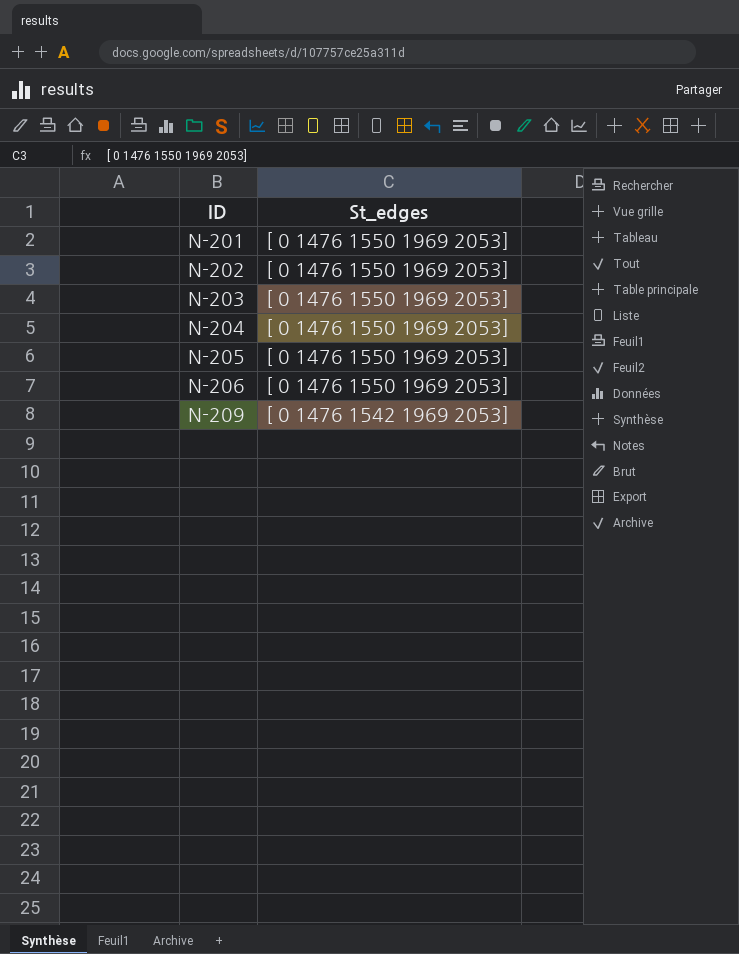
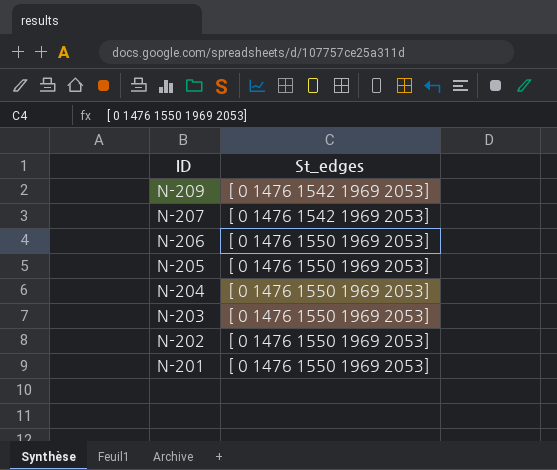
row order: ID ascending -> ID descending
row N-207: none -> [ 0 1476 1542 1969 2053]

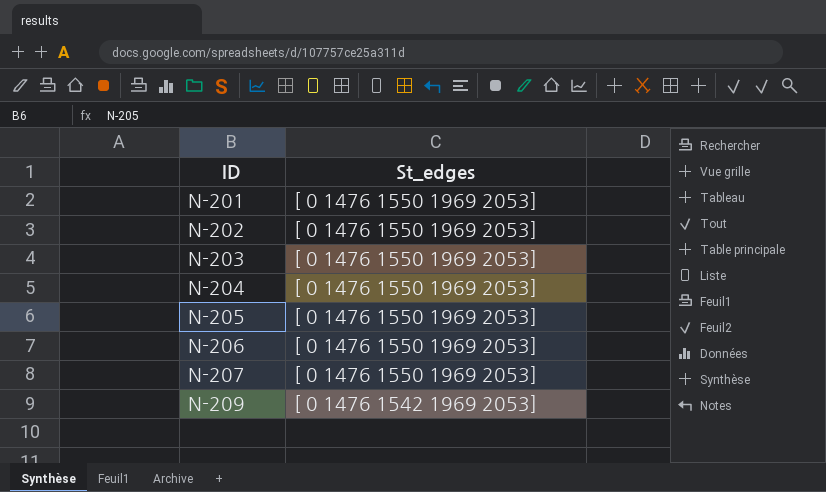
row order: ID descending -> ID ascending
N-207 | St_edges: [ 0 1476 1542 1969 2053] -> [ 0 1476 1550 1969 2053]

